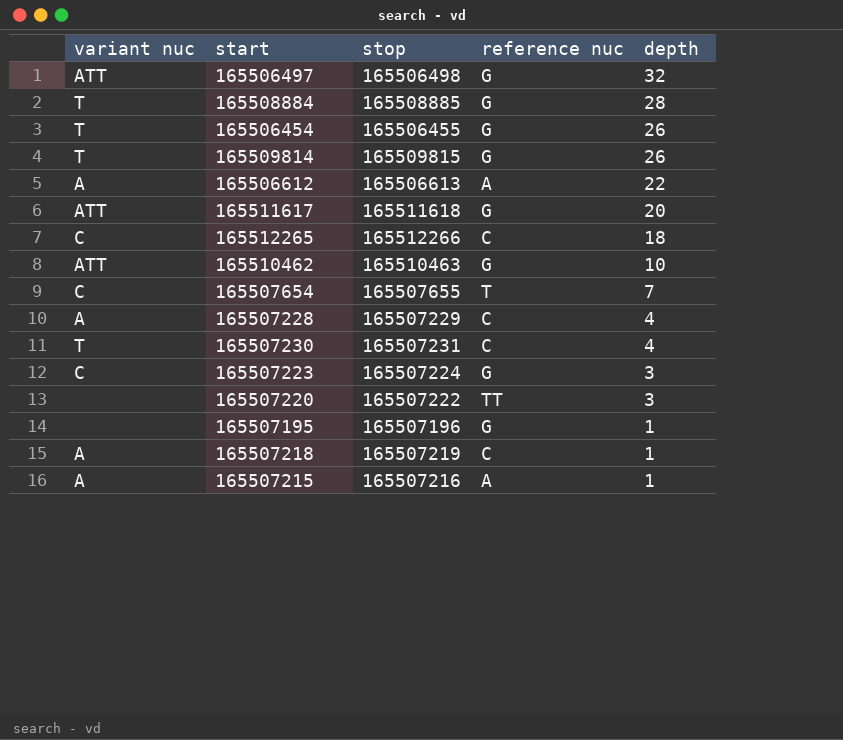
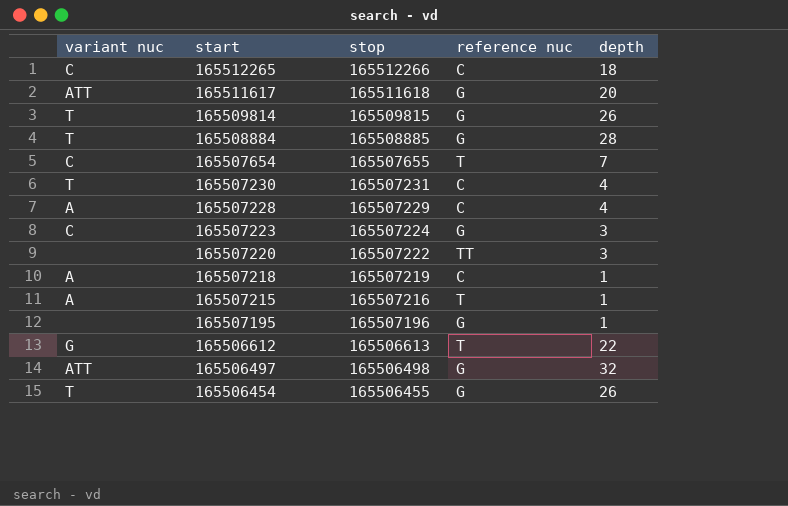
row order: depth descending -> start descending
row 165510462: ATT | 165510463 | G | 10 -> none
165507215 | reference nuc: A -> T
165506612 | variant nuc: A -> G
165506612 | reference nuc: A -> T

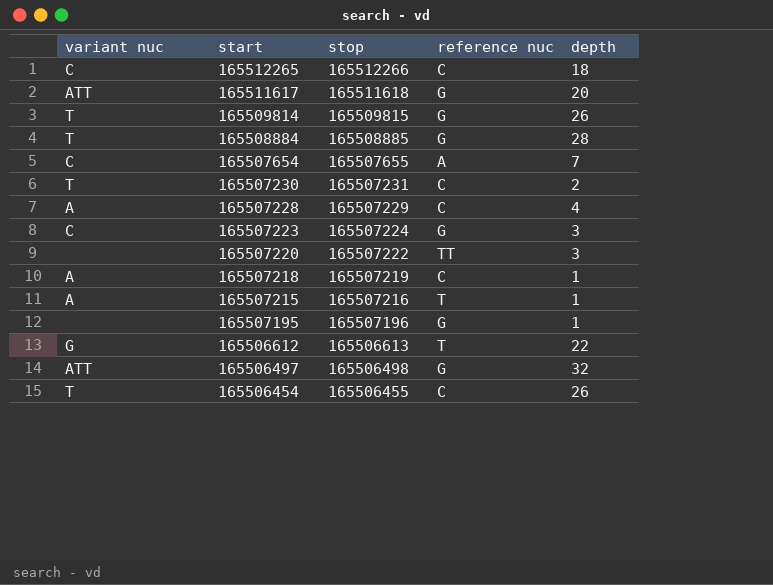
165507654 | reference nuc: T -> A
165507230 | depth: 4 -> 2
165506454 | reference nuc: G -> C

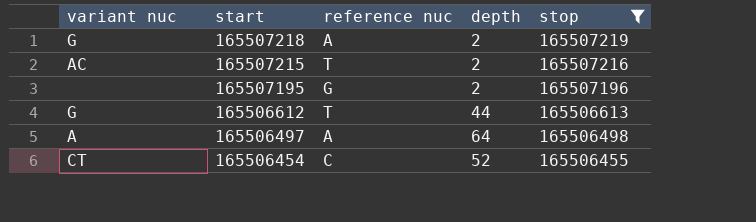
filter: none -> stop <= 165507219
column stop | position: 3 -> 5
165507218 | variant nuc: A -> G
165507218 | reference nuc: C -> A
165507218 | depth: 1 -> 2
165507215 | variant nuc: A -> AC
165507215 | depth: 1 -> 2
165507195 | depth: 1 -> 2
165506612 | depth: 22 -> 44
165506497 | variant nuc: ATT -> A
165506497 | reference nuc: G -> A
165506497 | depth: 32 -> 64
165506454 | variant nuc: T -> CT
165506454 | depth: 26 -> 52

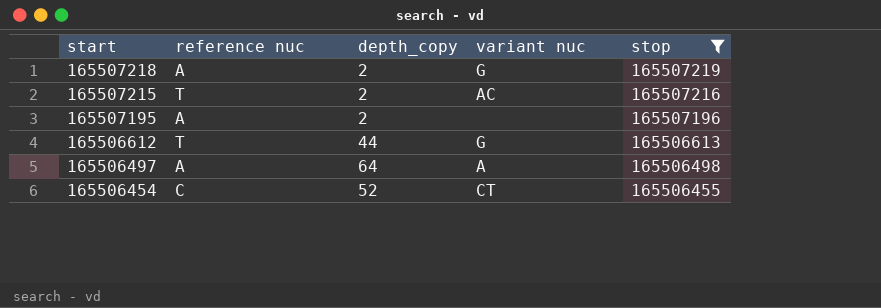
column name: depth -> depth_copy
column variant nuc | position: 1 -> 4
165507195 | reference nuc: G -> A

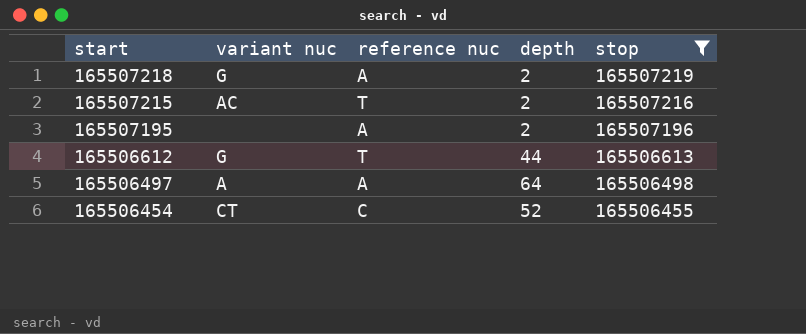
column variant nuc | position: 4 -> 2
column name: depth_copy -> depth

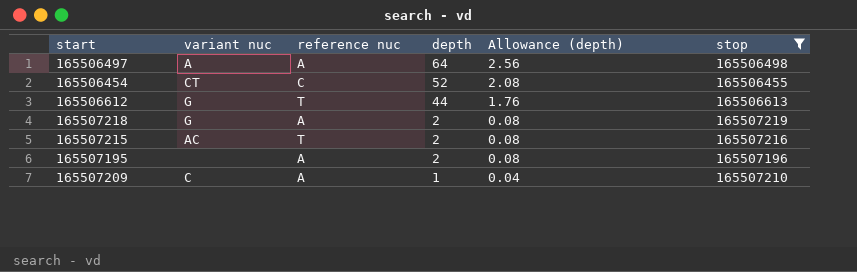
row order: start descending -> depth descending
column Allowance (depth) | formula: none -> [depth] * 0.04
row 165507209: none -> C | A | 1 | 0.04 | 165507210

